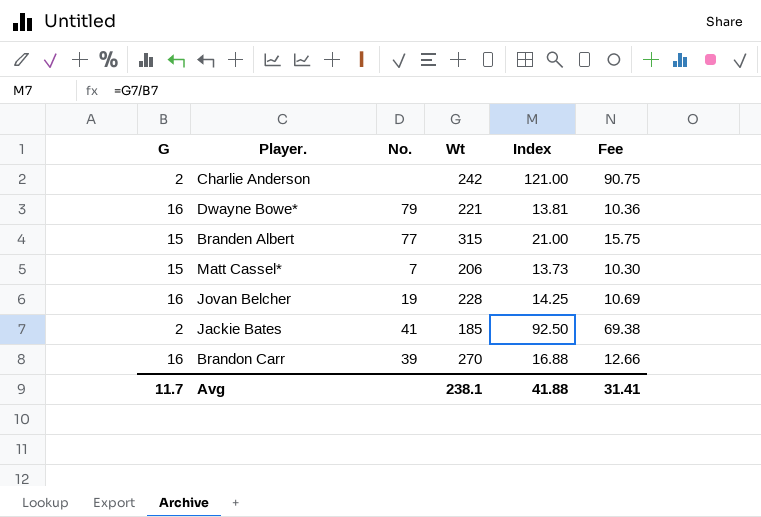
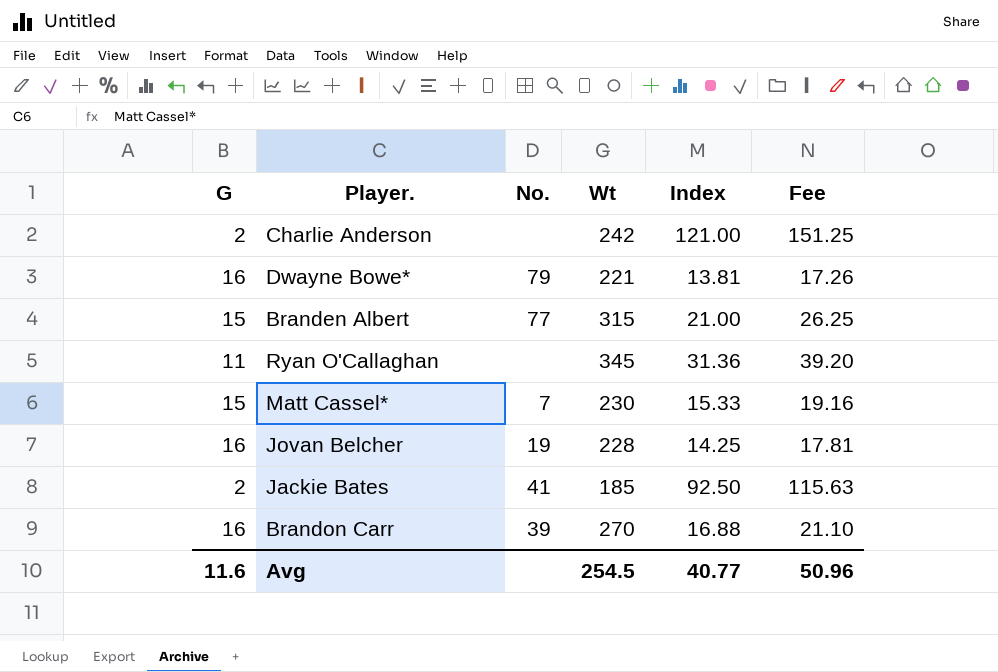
column Fee | formula: [Index] * 0.75 -> [Index] * 1.25
row Ryan O'Callaghan: none -> 11 | none | 345 | 31.36 | 39.20
Matt Cassel* | Wt: 206 -> 230
Matt Cassel* | Index: 13.73 -> 15.33
Avg | G: 11.7 -> 11.6
Avg | Wt: 238.1 -> 254.5
Avg | Index: 41.88 -> 40.77
Avg | Fee: 31.41 -> 50.96

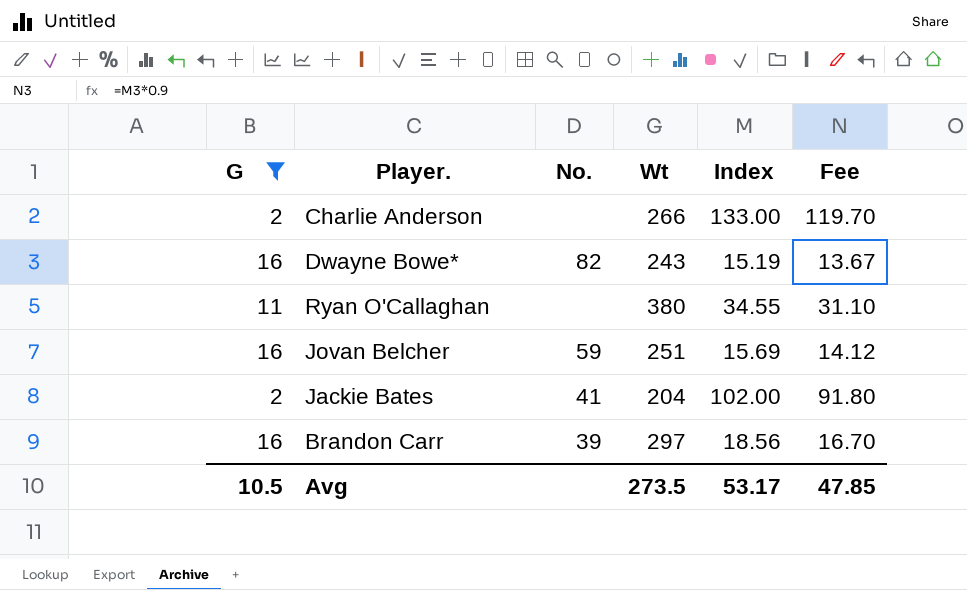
filter: none -> G != 15
column Fee | formula: [Index] * 1.25 -> [Index] * 0.9
Charlie Anderson | Wt: 242 -> 266
Charlie Anderson | Index: 121.00 -> 133.00
Dwayne Bowe* | No.: 79 -> 82
Dwayne Bowe* | Wt: 221 -> 243
Dwayne Bowe* | Index: 13.81 -> 15.19
Ryan O'Callaghan | Wt: 345 -> 380
Ryan O'Callaghan | Index: 31.36 -> 34.55
Jovan Belcher | No.: 19 -> 59
Jovan Belcher | Wt: 228 -> 251
Jovan Belcher | Index: 14.25 -> 15.69
Jackie Bates | Wt: 185 -> 204
Jackie Bates | Index: 92.50 -> 102.00
Brandon Carr | Wt: 270 -> 297
Brandon Carr | Index: 16.88 -> 18.56
Avg | G: 11.6 -> 10.5
Avg | Wt: 254.5 -> 273.5
Avg | Index: 40.77 -> 53.17
Avg | Fee: 50.96 -> 47.85

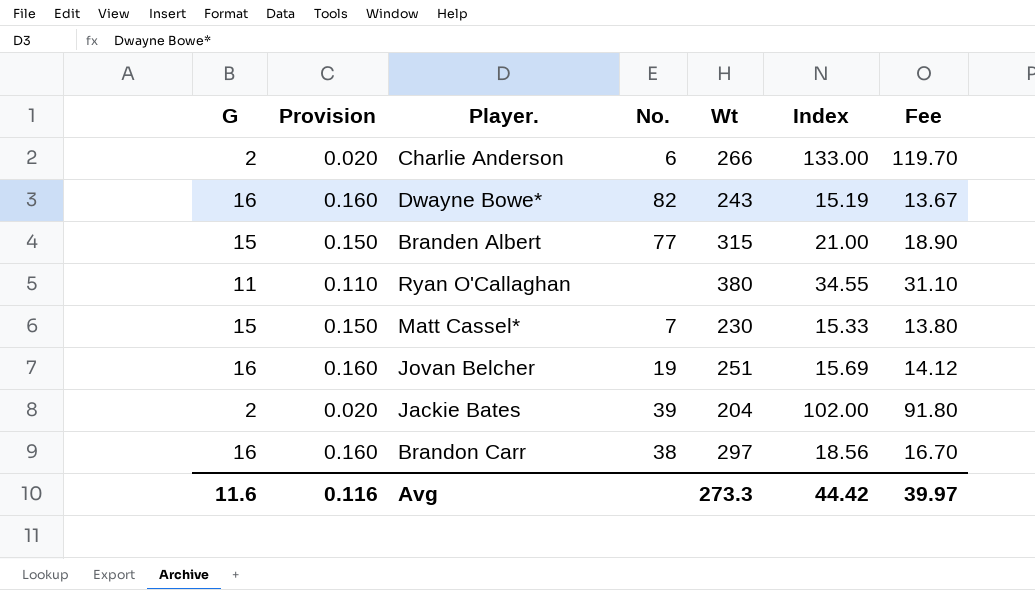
filter: G != 15 -> none
column Provision | formula: none -> [G] * 0.01
Charlie Anderson | No.: none -> 6
Jovan Belcher | No.: 59 -> 19
Jackie Bates | No.: 41 -> 39
Brandon Carr | No.: 39 -> 38
Avg | G: 10.5 -> 11.6
Avg | Wt: 273.5 -> 273.3
Avg | Index: 53.17 -> 44.42
Avg | Fee: 47.85 -> 39.97

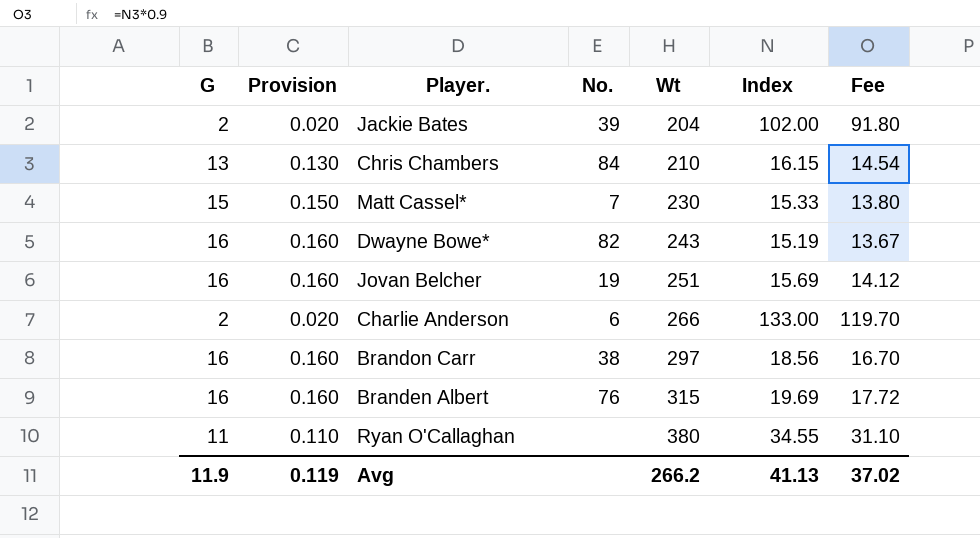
row order: none -> Wt ascending
row Chris Chambers: none -> 13 | 0.130 | 84 | 210 | 16.15 | 14.54
Branden Albert | G: 15 -> 16
Branden Albert | Provision: 0.150 -> 0.160
Branden Albert | No.: 77 -> 76
Branden Albert | Index: 21.00 -> 19.69
Branden Albert | Fee: 18.90 -> 17.72
Avg | G: 11.6 -> 11.9
Avg | Provision: 0.116 -> 0.119
Avg | Wt: 273.3 -> 266.2
Avg | Index: 44.42 -> 41.13
Avg | Fee: 39.97 -> 37.02

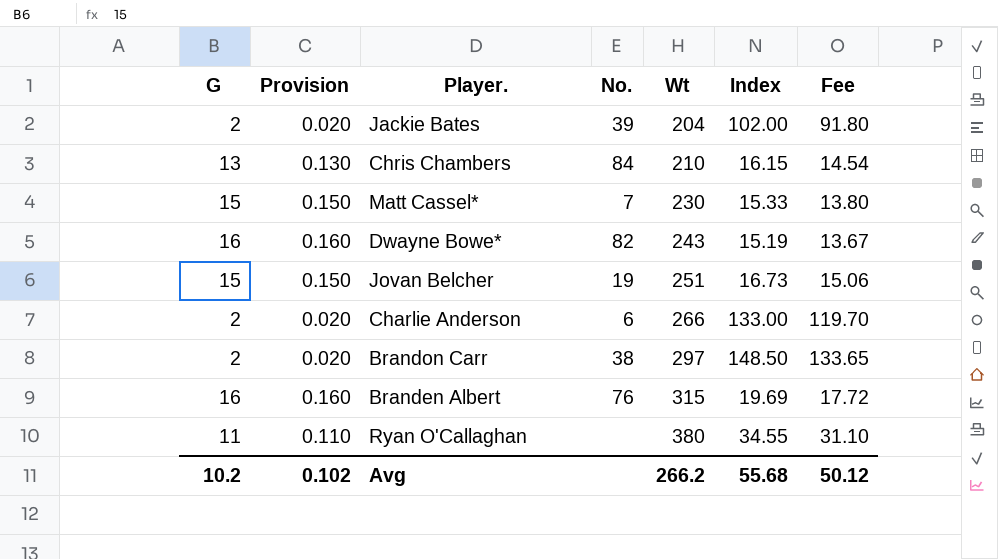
Jovan Belcher | G: 16 -> 15
Jovan Belcher | Provision: 0.160 -> 0.150
Jovan Belcher | Index: 15.69 -> 16.73
Jovan Belcher | Fee: 14.12 -> 15.06
Brandon Carr | G: 16 -> 2
Brandon Carr | Provision: 0.160 -> 0.020
Brandon Carr | Index: 18.56 -> 148.50
Brandon Carr | Fee: 16.70 -> 133.65
Avg | G: 11.9 -> 10.2
Avg | Provision: 0.119 -> 0.102
Avg | Index: 41.13 -> 55.68
Avg | Fee: 37.02 -> 50.12

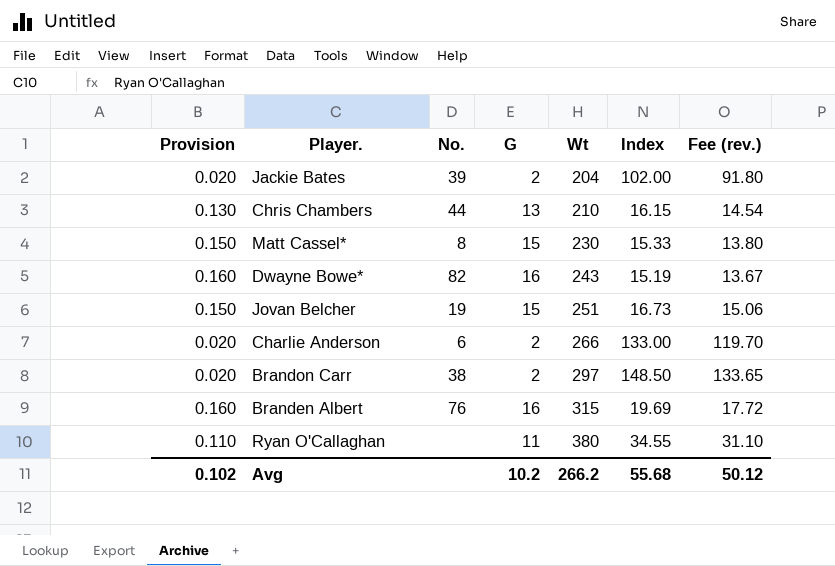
column G | position: 1 -> 4
column name: Fee -> Fee (rev.)
Chris Chambers | No.: 84 -> 44
Matt Cassel* | No.: 7 -> 8

